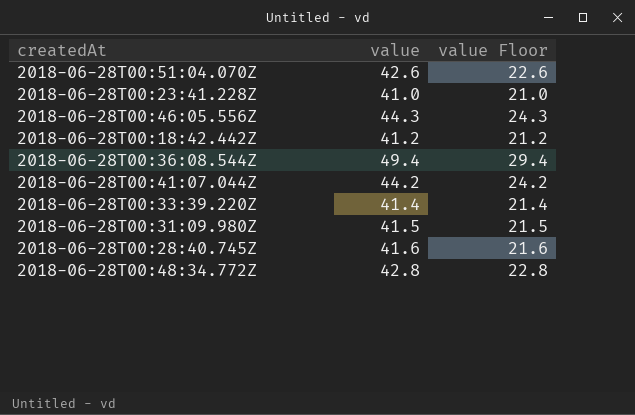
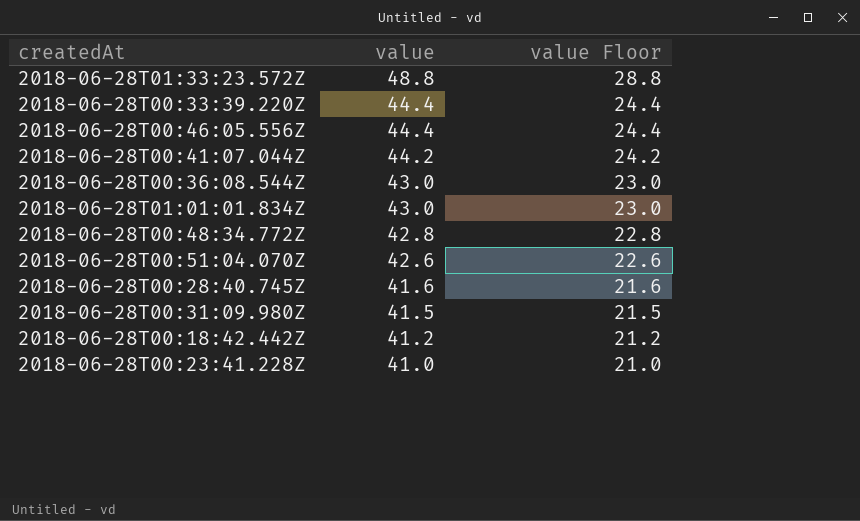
row order: none -> value descending
row 2018-06-28T01:33:23.572Z: none -> 48.8 | 28.8
2018-06-28T00:33:39.220Z | value: 41.4 -> 44.4
2018-06-28T00:33:39.220Z | value Floor: 21.4 -> 24.4
2018-06-28T00:46:05.556Z | value: 44.3 -> 44.4
2018-06-28T00:46:05.556Z | value Floor: 24.3 -> 24.4
2018-06-28T00:36:08.544Z | value: 49.4 -> 43.0
2018-06-28T00:36:08.544Z | value Floor: 29.4 -> 23.0
row 2018-06-28T01:01:01.834Z: none -> 43.0 | 23.0

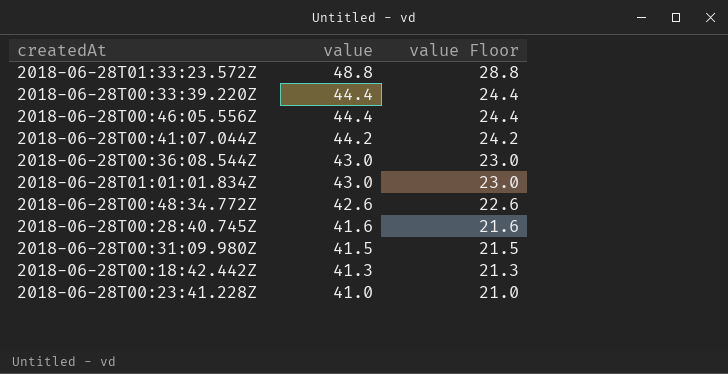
row 2018-06-28T00:51:04.070Z: 42.6 | 22.6 -> none
2018-06-28T00:48:34.772Z | value: 42.8 -> 42.6
2018-06-28T00:48:34.772Z | value Floor: 22.8 -> 22.6
2018-06-28T00:18:42.442Z | value: 41.2 -> 41.3
2018-06-28T00:18:42.442Z | value Floor: 21.2 -> 21.3

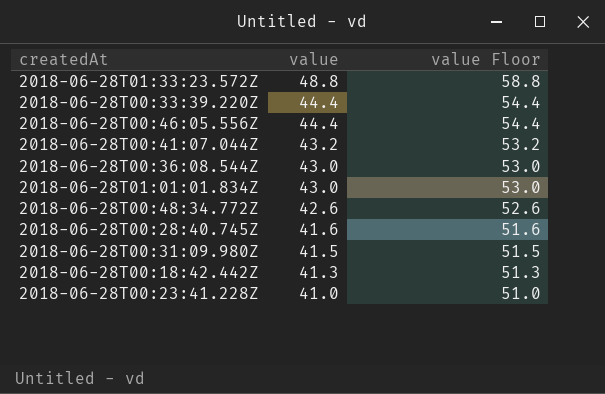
column value Floor | formula: [value] - 20 -> [value] + 10
2018-06-28T00:41:07.044Z | value: 44.2 -> 43.2

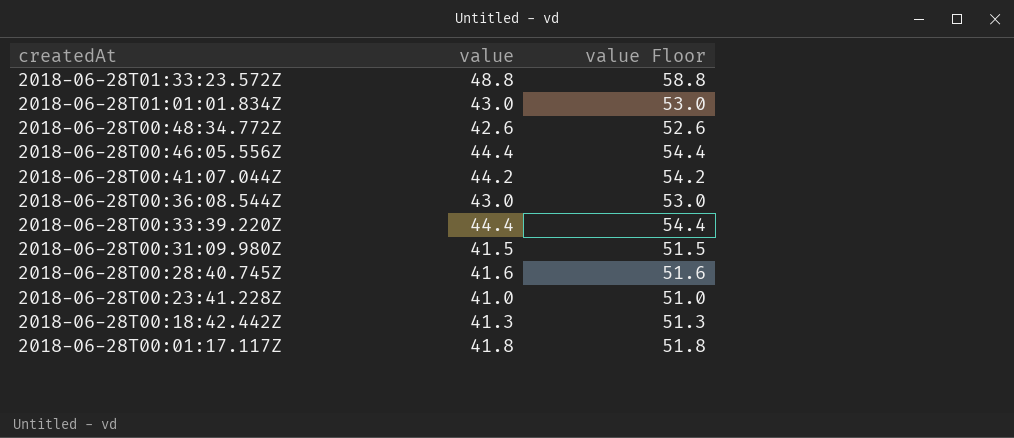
row order: value descending -> createdAt descending
2018-06-28T00:41:07.044Z | value: 43.2 -> 44.2
2018-06-28T00:41:07.044Z | value Floor: 53.2 -> 54.2
row 2018-06-28T00:01:17.117Z: none -> 41.8 | 51.8

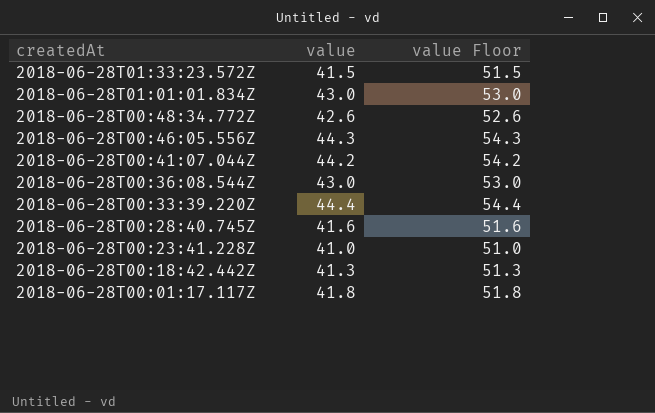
row 2018-06-28T00:31:09.980Z: 41.5 | 51.5 -> none
2018-06-28T01:33:23.572Z | value: 48.8 -> 41.5
2018-06-28T01:33:23.572Z | value Floor: 58.8 -> 51.5
2018-06-28T00:46:05.556Z | value: 44.4 -> 44.3
2018-06-28T00:46:05.556Z | value Floor: 54.4 -> 54.3

